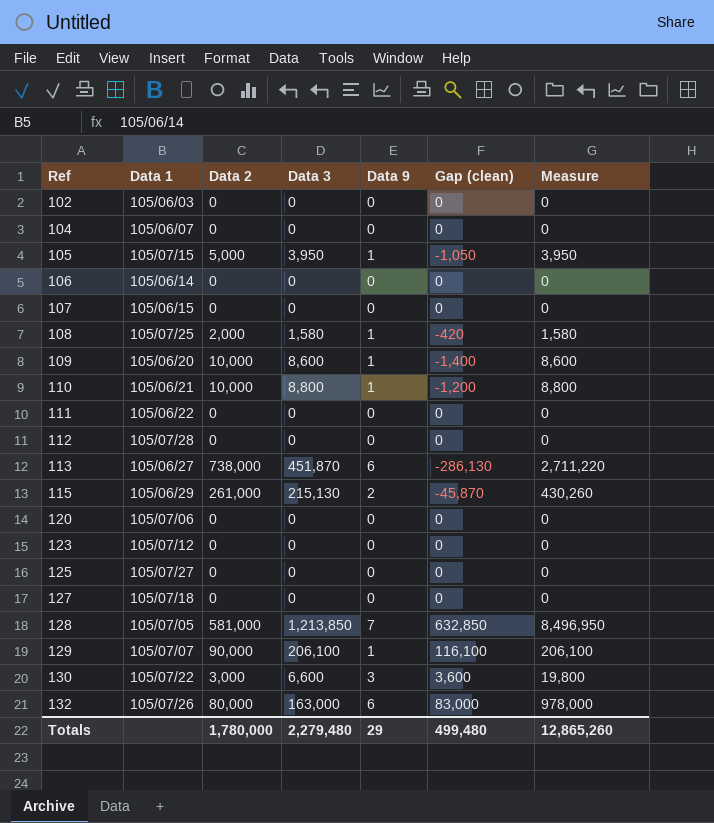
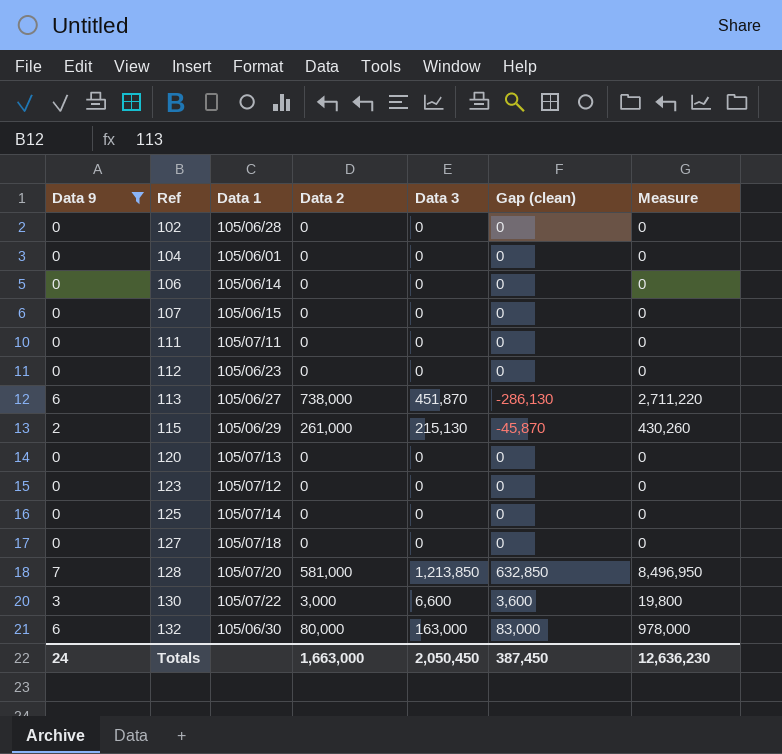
filter: none -> Data 9 != 1
column Data 9 | position: 5 -> 1
102 | Data 1: 105/06/03 -> 105/06/28
104 | Data 1: 105/06/07 -> 105/06/01
111 | Data 1: 105/06/22 -> 105/07/11
112 | Data 1: 105/07/28 -> 105/06/23
120 | Data 1: 105/07/06 -> 105/07/13
125 | Data 1: 105/07/27 -> 105/07/14
128 | Data 1: 105/07/05 -> 105/07/20
132 | Data 1: 105/07/26 -> 105/06/30
Totals | Data 9: 29 -> 24
Totals | Data 2: 1,780,000 -> 1,663,000
Totals | Data 3: 2,279,480 -> 2,050,450
Totals | Gap (clean): 499,480 -> 387,450
Totals | Measure: 12,865,260 -> 12,636,230

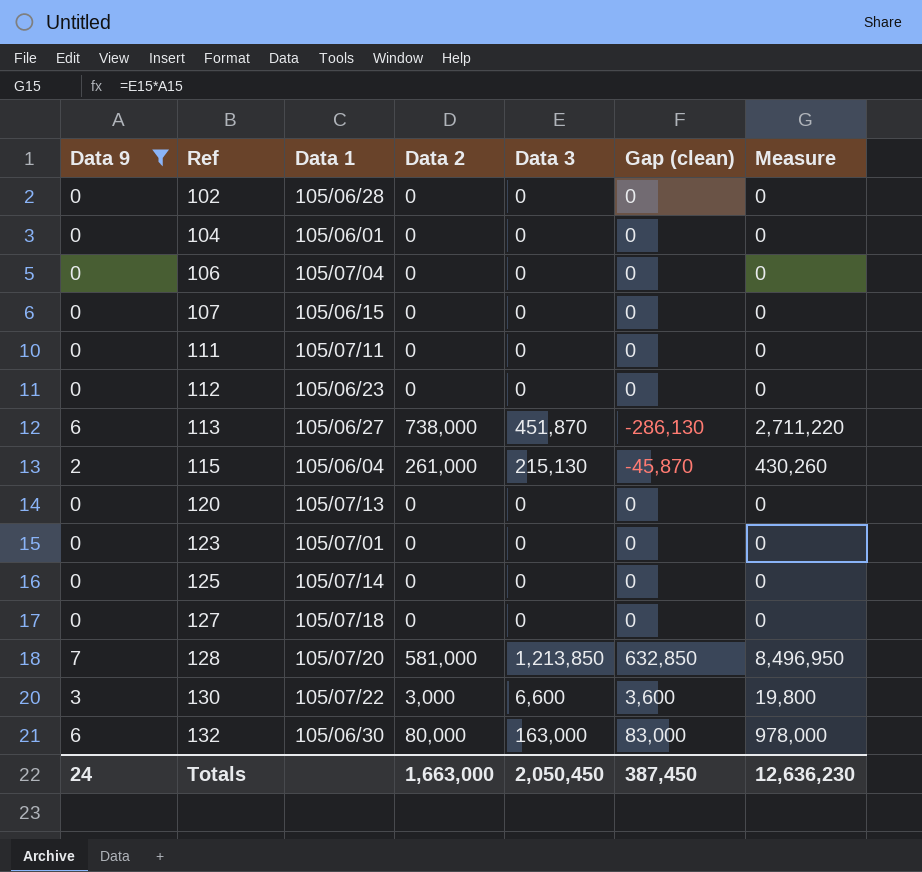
106 | Data 1: 105/06/14 -> 105/07/04
115 | Data 1: 105/06/29 -> 105/06/04
123 | Data 1: 105/07/12 -> 105/07/01

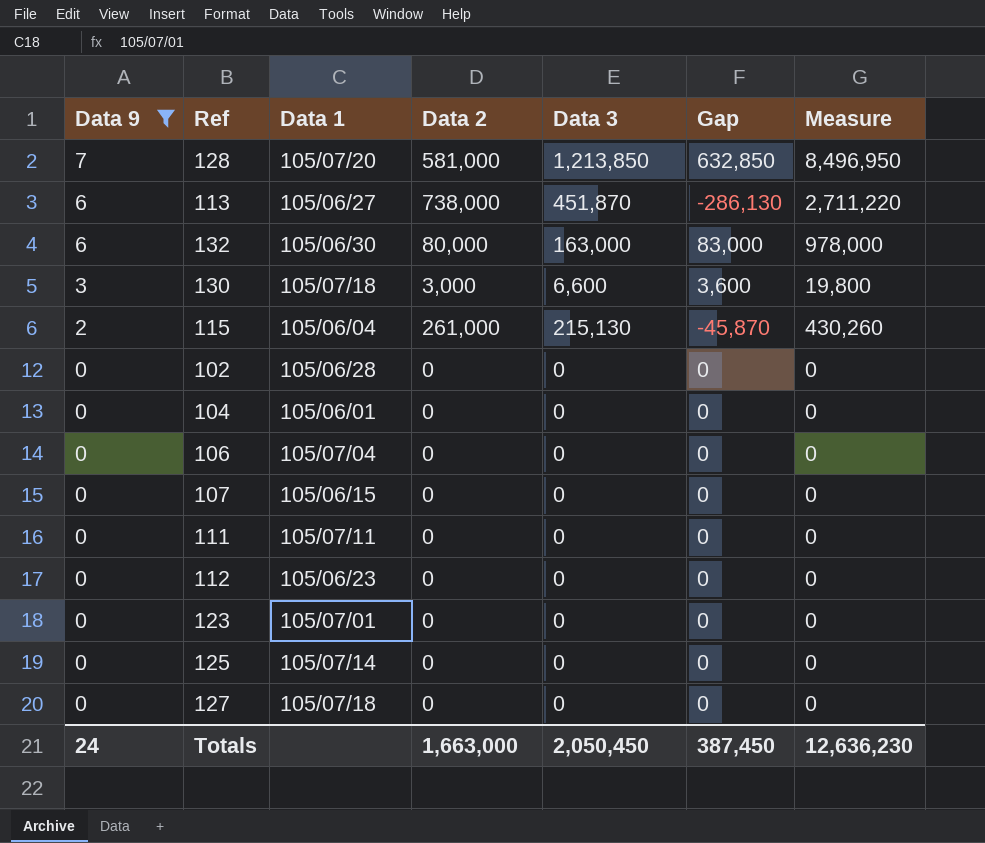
row order: Ref ascending -> Data 9 descending
column name: Gap (clean) -> Gap
row 120: 0 | 105/07/13 | 0 | 0 | 0 | 0 -> none
130 | Data 1: 105/07/22 -> 105/07/18

